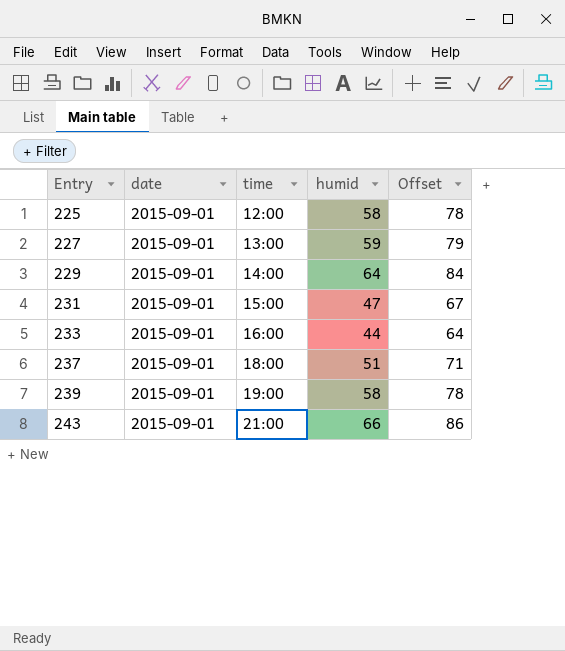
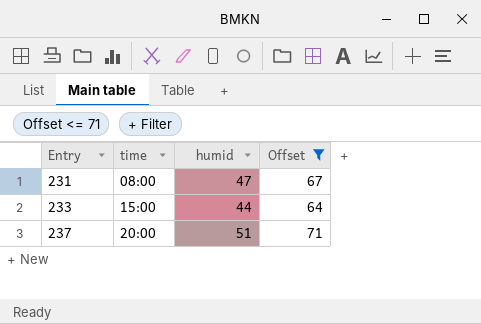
filter: none -> Offset <= 71
column date | position: 2 -> none
231 | time: 15:00 -> 08:00
233 | time: 16:00 -> 15:00
237 | time: 18:00 -> 20:00

